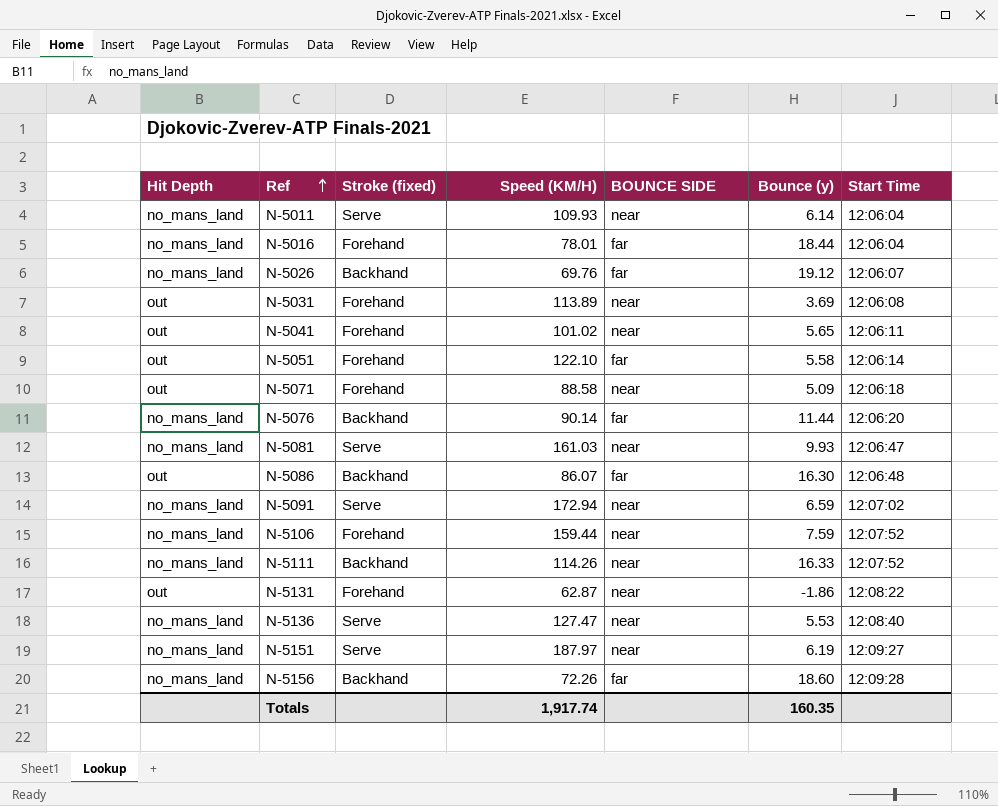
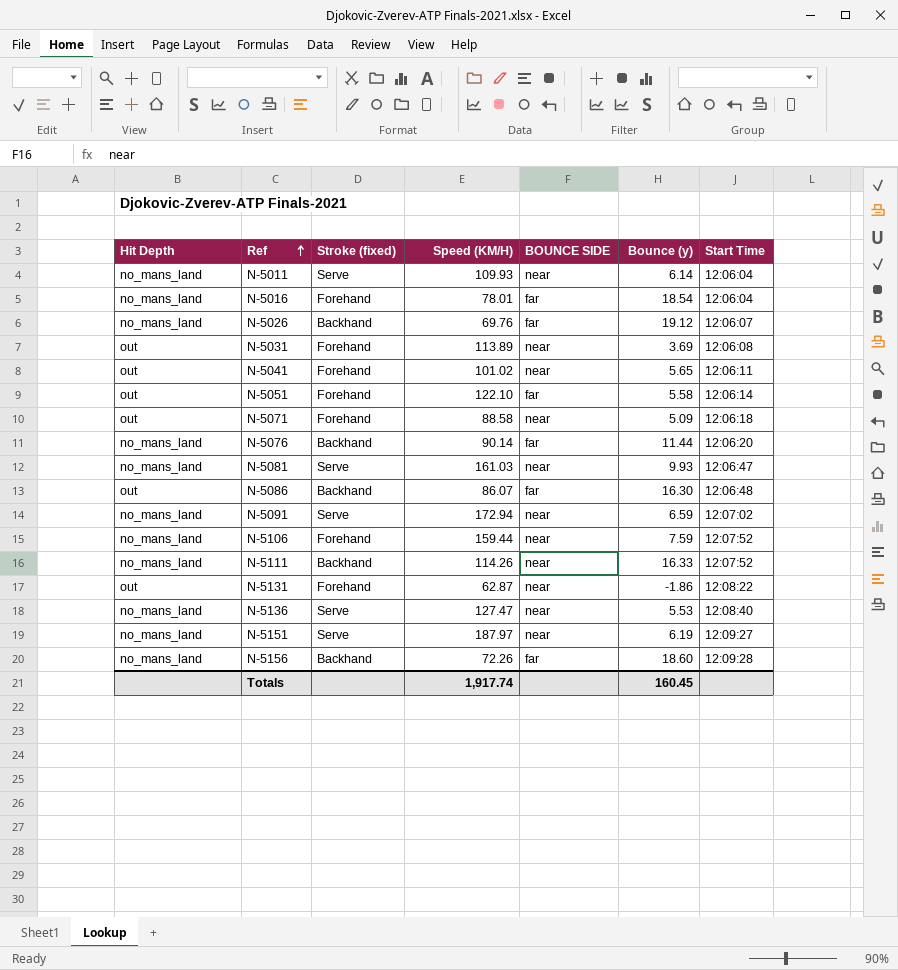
N-5016 | Bounce (y): 18.44 -> 18.54
Totals | Bounce (y): 160.35 -> 160.45

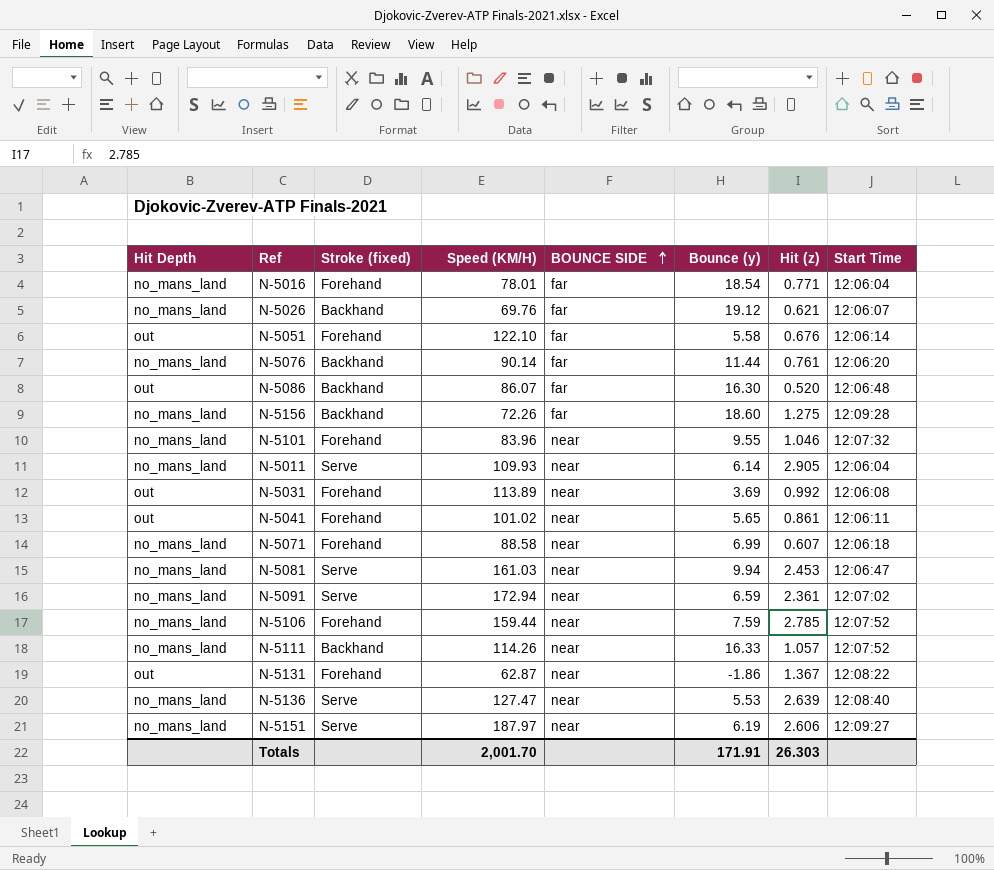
row order: Ref ascending -> BOUNCE SIDE ascending
column Hit (z) | position: none -> 7
row N-5101: none -> no_mans_land | Forehand | 83.96 | near | 9.55 | 1.046 | 12:07:32
N-5071 | Hit Depth: out -> no_mans_land
N-5071 | Bounce (y): 5.09 -> 6.99
N-5081 | Bounce (y): 9.93 -> 9.94
Totals | Speed (KM/H): 1,917.74 -> 2,001.70
Totals | Bounce (y): 160.45 -> 171.91

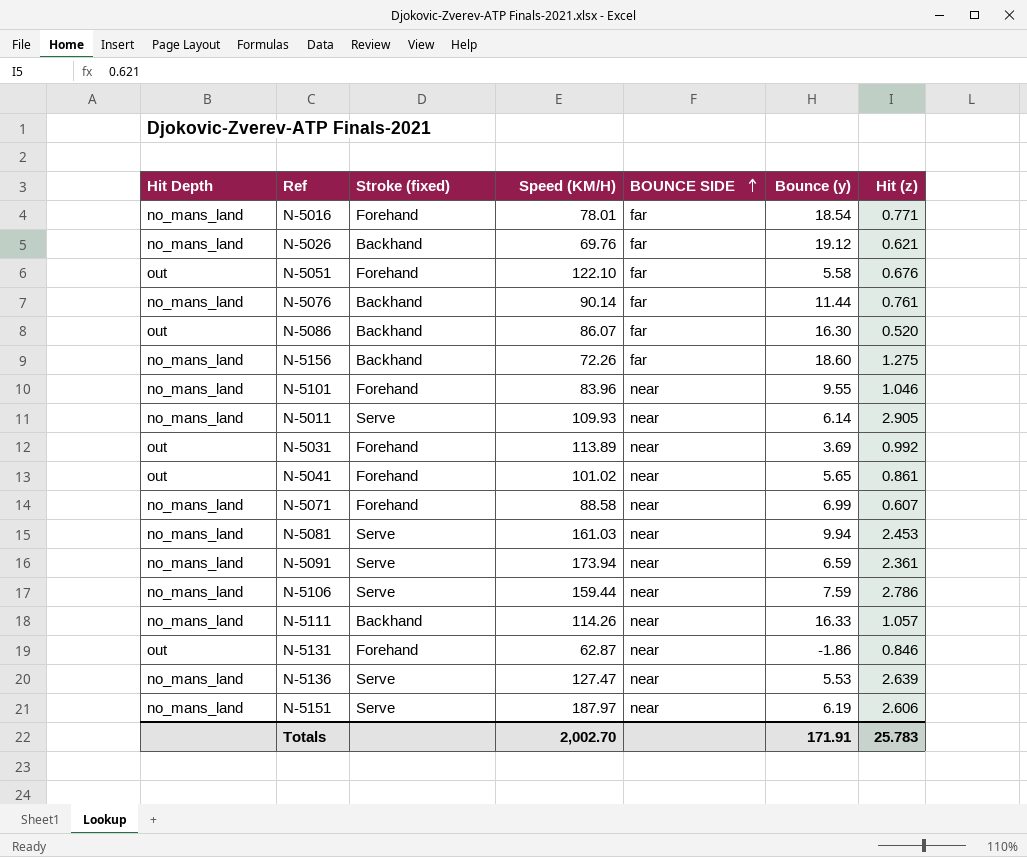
column Start Time | position: 8 -> none
N-5091 | Speed (KM/H): 172.94 -> 173.94
N-5106 | Stroke (fixed): Forehand -> Serve
N-5106 | Hit (z): 2.785 -> 2.786
N-5131 | Hit (z): 1.367 -> 0.846
Totals | Speed (KM/H): 2,001.70 -> 2,002.70
Totals | Hit (z): 26.303 -> 25.783

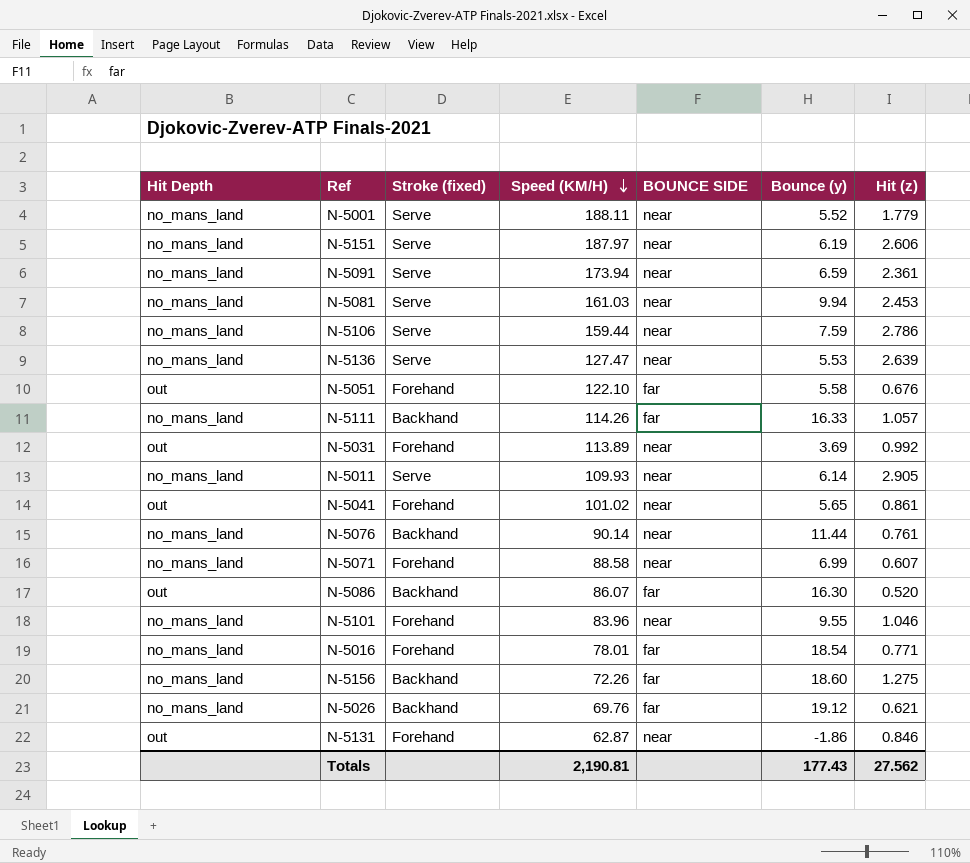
row order: BOUNCE SIDE ascending -> Speed (KM/H) descending
row N-5001: none -> no_mans_land | Serve | 188.11 | near | 5.52 | 1.779
N-5111 | BOUNCE SIDE: near -> far
N-5076 | BOUNCE SIDE: far -> near
Totals | Speed (KM/H): 2,002.70 -> 2,190.81
Totals | Bounce (y): 171.91 -> 177.43
Totals | Hit (z): 25.783 -> 27.562

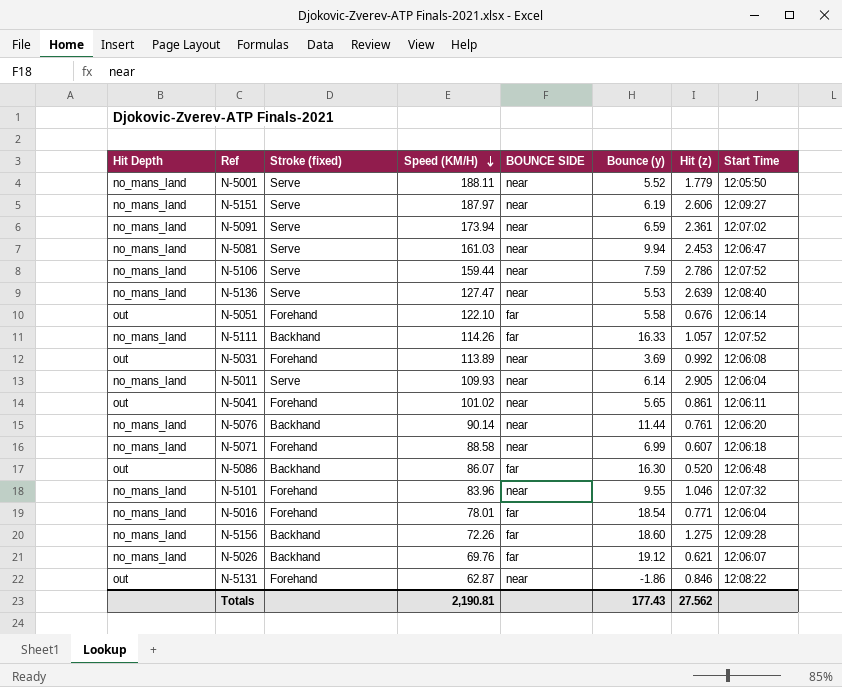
column Start Time | position: none -> 8

